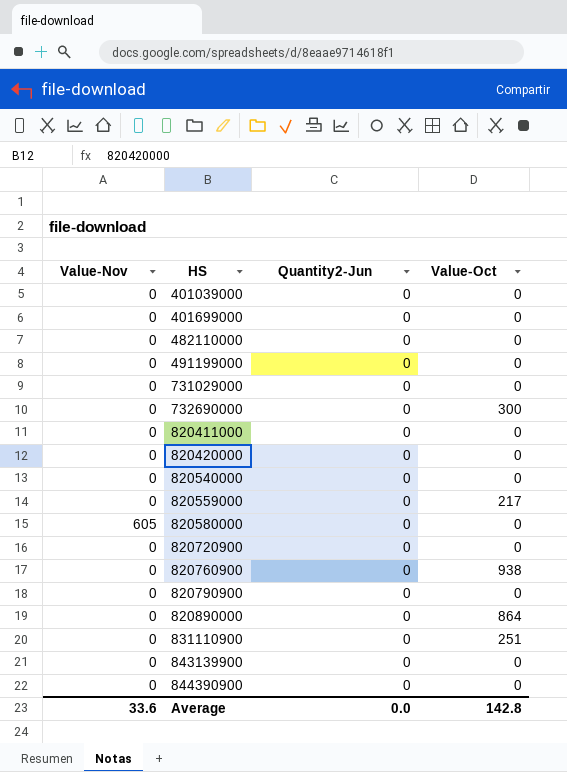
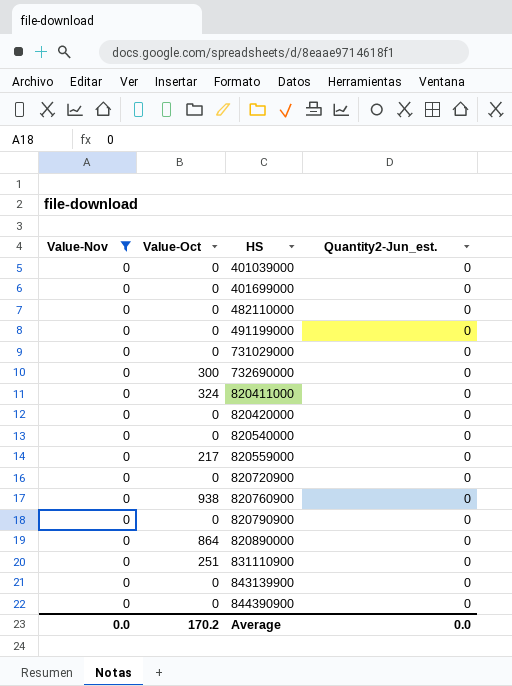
filter: none -> Value-Nov = 0
column Value-Oct | position: 4 -> 2
column name: Quantity2-Jun -> Quantity2-Jun_est.
820411000 | Value-Oct: 0 -> 324
Average | Value-Nov: 33.6 -> 0.0
Average | Value-Oct: 142.8 -> 170.2

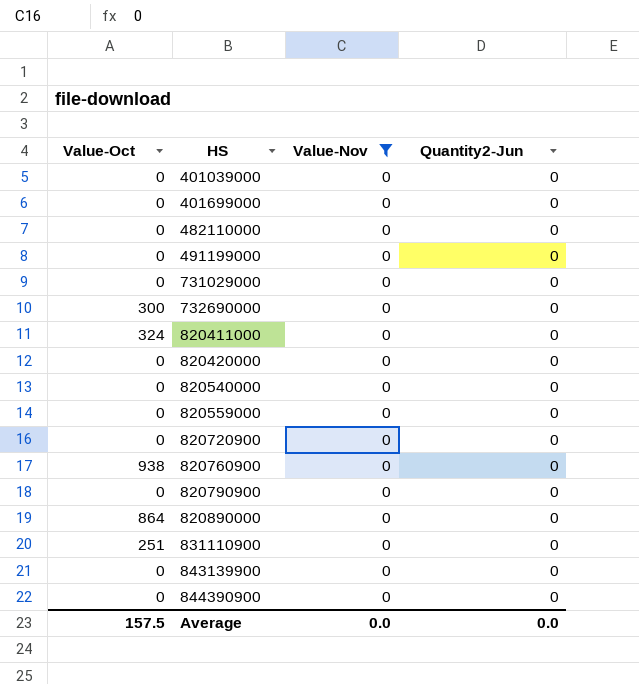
column Value-Nov | position: 1 -> 3
column name: Quantity2-Jun_est. -> Quantity2-Jun
820559000 | Value-Oct: 217 -> 0
Average | Value-Oct: 170.2 -> 157.5

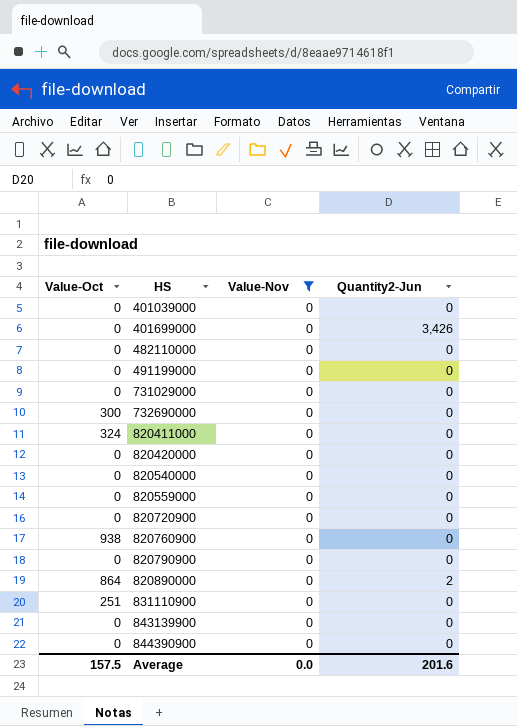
401699000 | Quantity2-Jun: 0 -> 3,426
820890000 | Quantity2-Jun: 0 -> 2
Average | Quantity2-Jun: 0.0 -> 201.6

